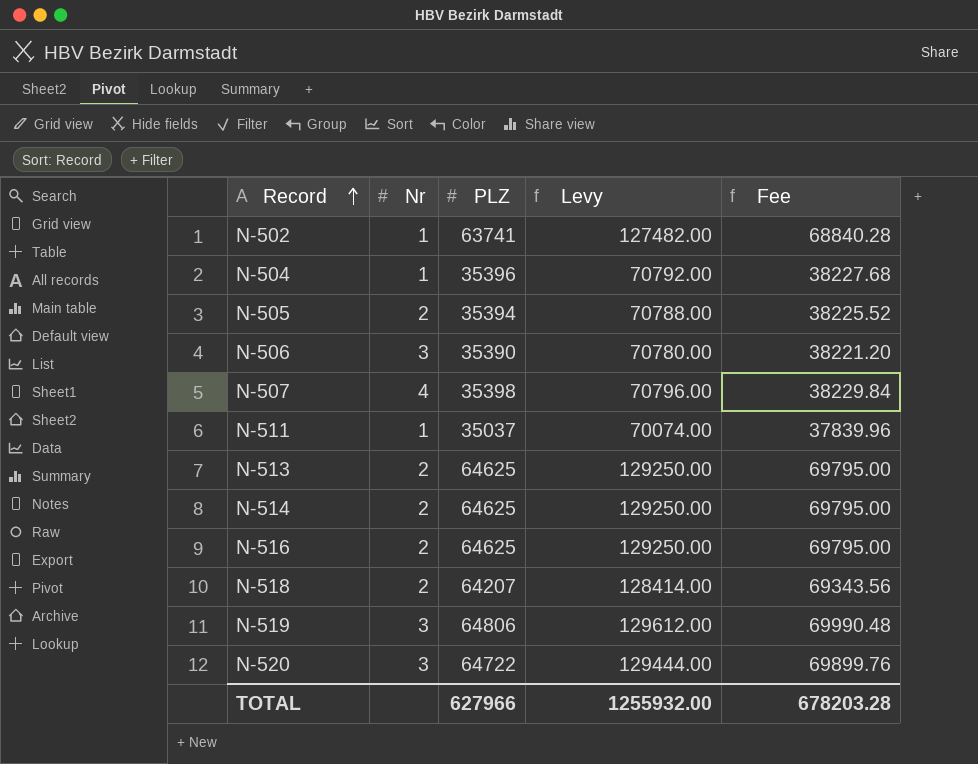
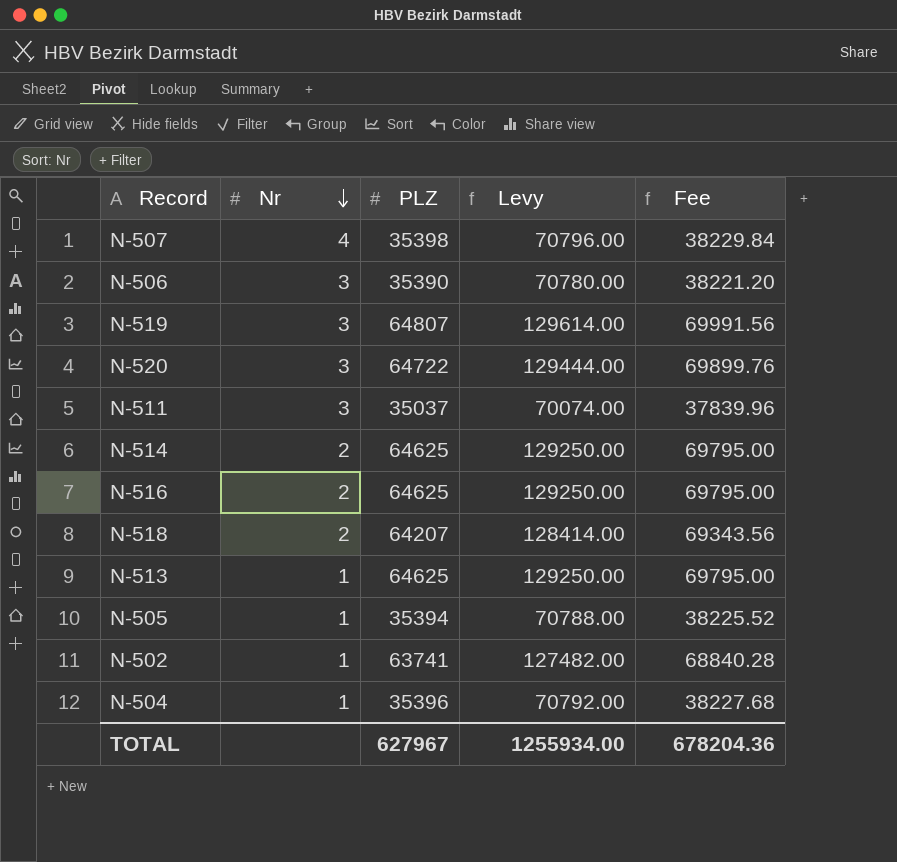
row order: Record ascending -> Nr descending
N-519 | PLZ: 64806 -> 64807
N-519 | Levy: 129612.00 -> 129614.00
N-519 | Fee: 69990.48 -> 69991.56
N-511 | Nr: 1 -> 3
N-513 | Nr: 2 -> 1
N-505 | Nr: 2 -> 1
TOTAL | PLZ: 627966 -> 627967
TOTAL | Levy: 1255932.00 -> 1255934.00
TOTAL | Fee: 678203.28 -> 678204.36

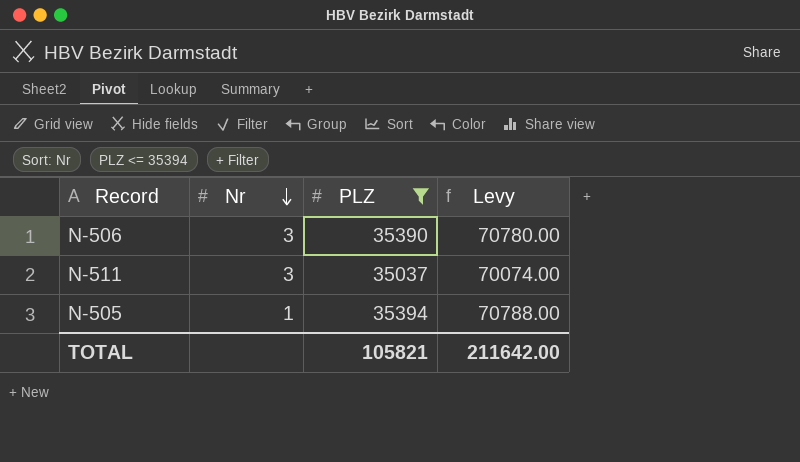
filter: none -> PLZ <= 35394
column Fee | formula: [PLZ] * 1.08 -> none
TOTAL | PLZ: 627967 -> 105821
TOTAL | Levy: 1255934.00 -> 211642.00

